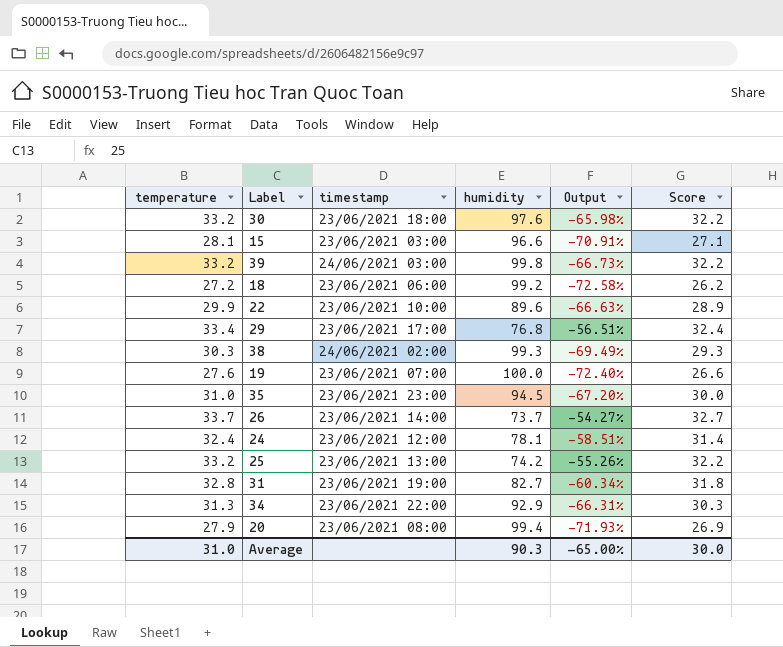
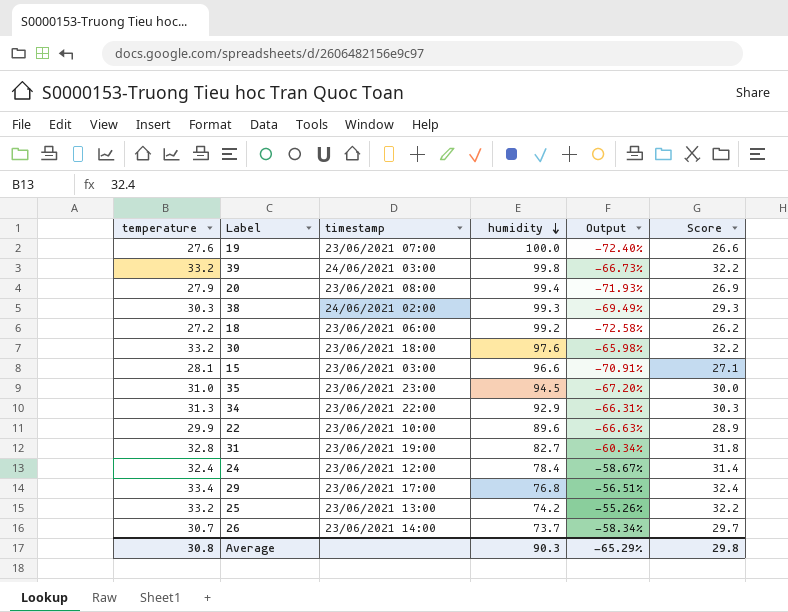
row order: none -> humidity descending
24 | humidity: 78.1 -> 78.4
24 | Output: -58.51% -> -58.67%
26 | temperature: 33.7 -> 30.7
26 | Output: -54.27% -> -58.34%
26 | Score: 32.7 -> 29.7
Average | temperature: 31.0 -> 30.8
Average | Output: -65.00% -> -65.29%
Average | Score: 30.0 -> 29.8

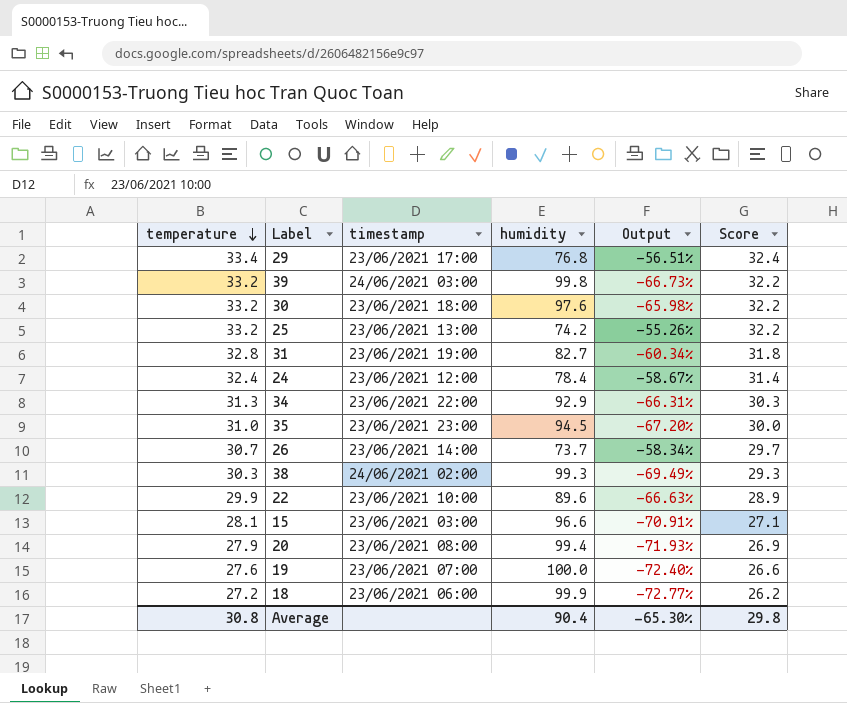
row order: humidity descending -> temperature descending
18 | humidity: 99.2 -> 99.9
18 | Output: -72.58% -> -72.77%
Average | humidity: 90.3 -> 90.4
Average | Output: -65.29% -> -65.30%

